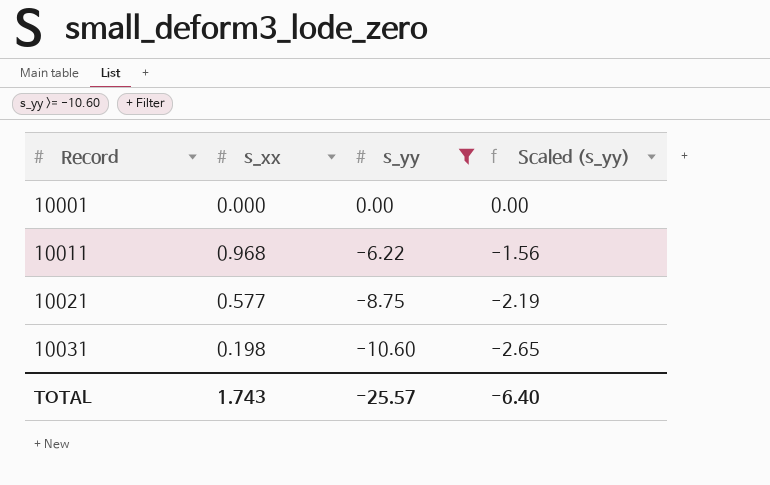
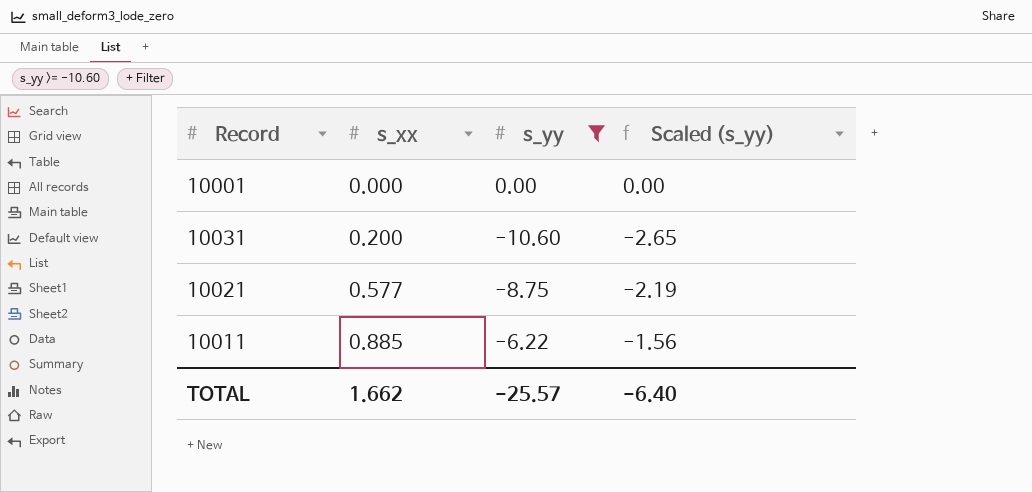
row order: Record ascending -> s_xx ascending
10031 | s_xx: 0.198 -> 0.200
10011 | s_xx: 0.968 -> 0.885
TOTAL | s_xx: 1.743 -> 1.662

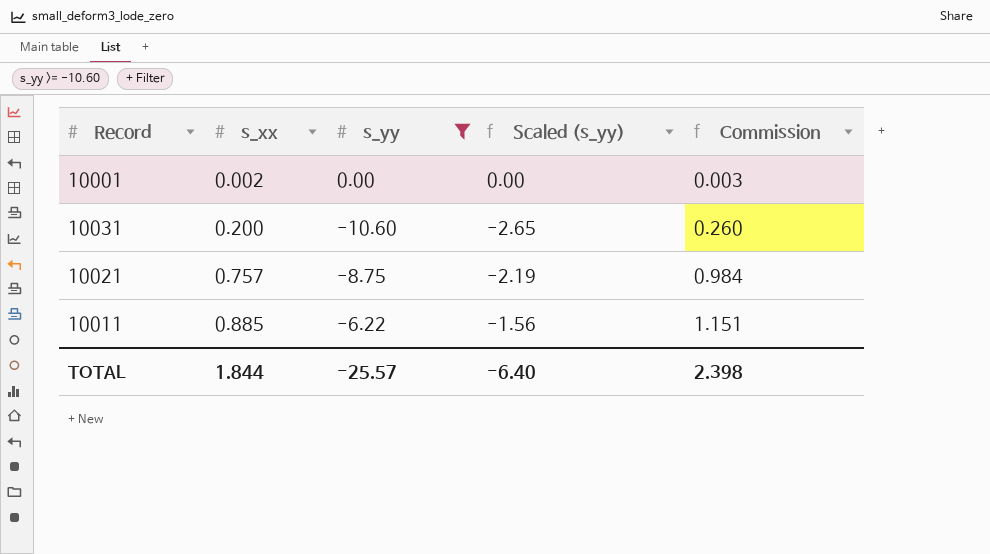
column Commission | formula: none -> [s_xx] * 1.3
10001 | s_xx: 0.000 -> 0.002
10021 | s_xx: 0.577 -> 0.757
TOTAL | s_xx: 1.662 -> 1.844

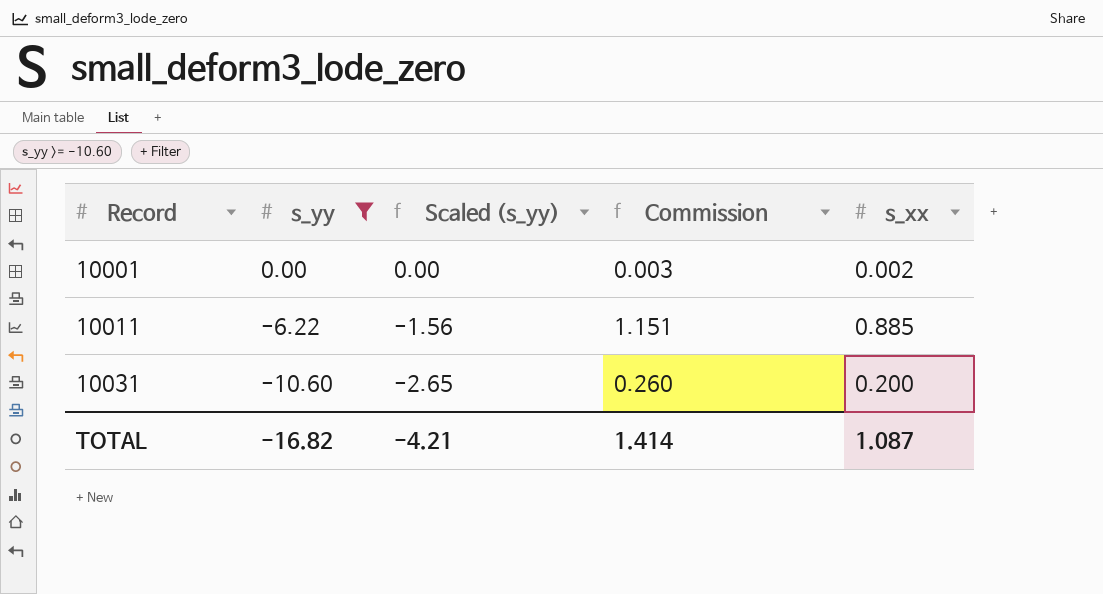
row order: s_xx ascending -> Record ascending
column s_xx | position: 2 -> 5
row 10021: 0.757 | -8.75 | -2.19 | 0.984 -> none
TOTAL | s_yy: -25.57 -> -16.82
TOTAL | Scaled (s_yy): -6.40 -> -4.21
TOTAL | Commission: 2.398 -> 1.414
TOTAL | s_xx: 1.844 -> 1.087

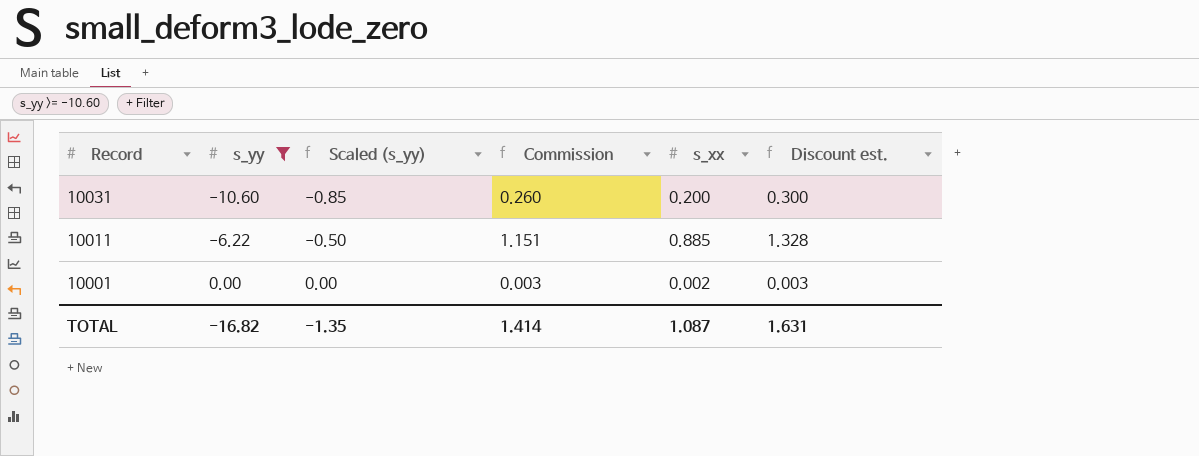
row order: Record ascending -> Record descending
column Scaled (s_yy) | formula: [s_yy] * 0.25 -> [s_yy] * 0.08
column Discount est. | formula: none -> [s_xx] * 1.5
TOTAL | Scaled (s_yy): -4.21 -> -1.35

